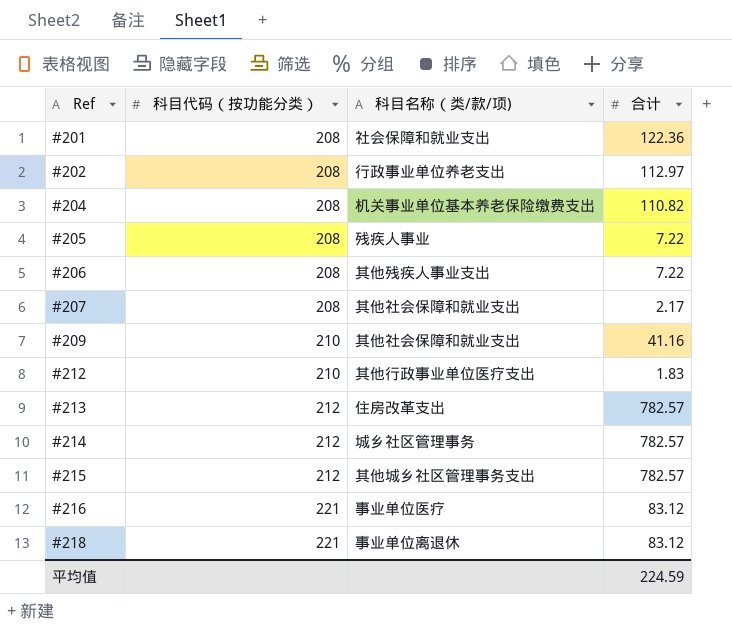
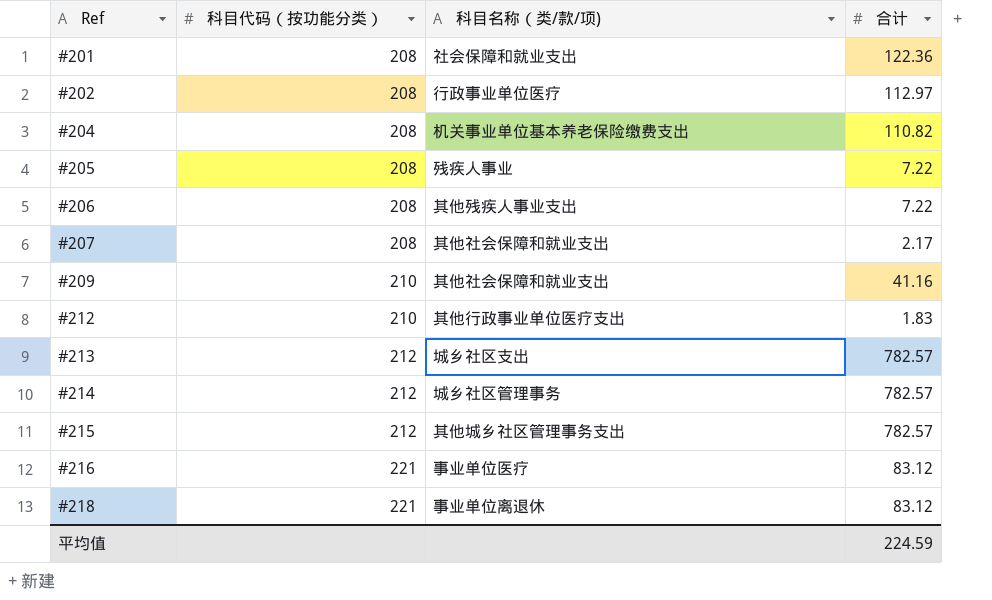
#202 | 科目名称（类/款/项): 行政事业单位养老支出 -> 行政事业单位医疗
#213 | 科目名称（类/款/项): 住房改革支出 -> 城乡社区支出

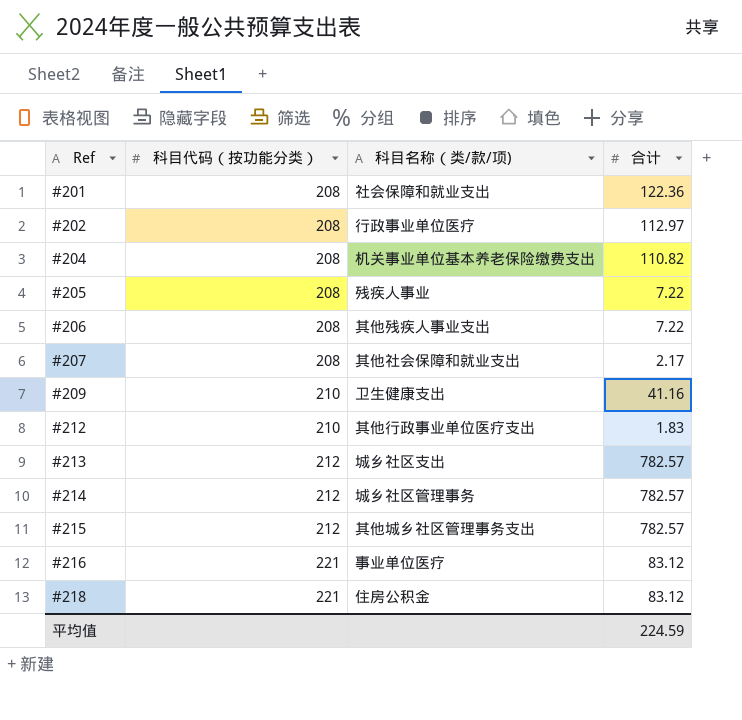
#209 | 科目名称（类/款/项): 其他社会保障和就业支出 -> 卫生健康支出
#218 | 科目名称（类/款/项): 事业单位离退休 -> 住房公积金

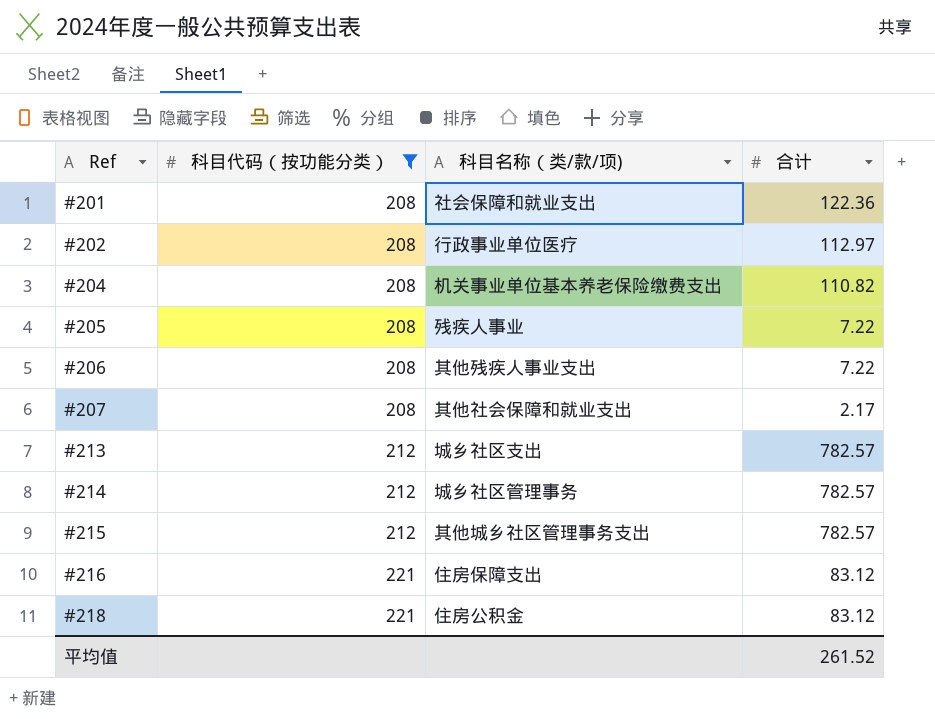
filter: none -> 科目代码（按功能分类） != 210
#216 | 科目名称（类/款/项): 事业单位医疗 -> 住房保障支出
平均值 | 合计: 224.59 -> 261.52

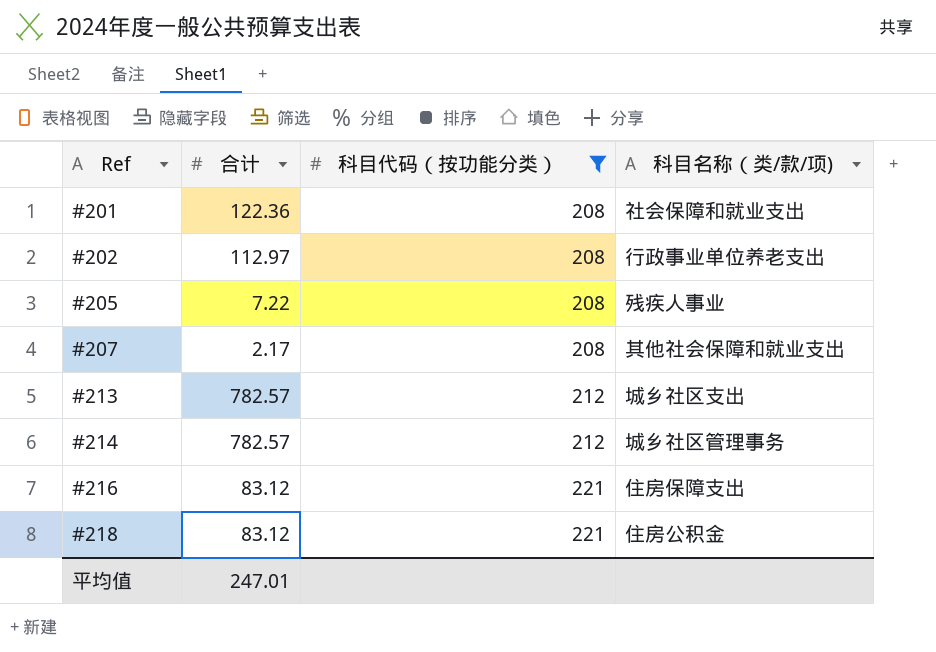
column 合计 | position: 4 -> 2
row #204: 208 | 机关事业单位基本养老保险缴费支出 | 110.82 -> none
row #206: 208 | 其他残疾人事业支出 | 7.22 -> none
row #215: 212 | 其他城乡社区管理事务支出 | 782.57 -> none
#202 | 科目名称（类/款/项): 行政事业单位医疗 -> 行政事业单位养老支出
平均值 | 合计: 261.52 -> 247.01

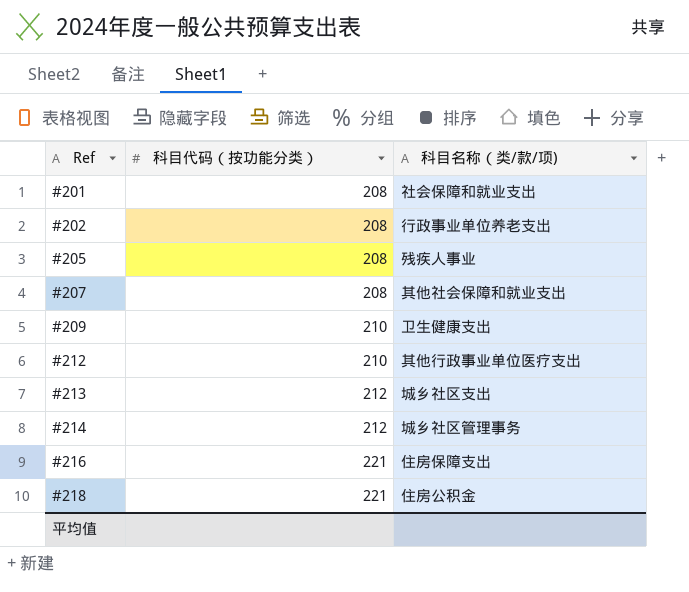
filter: 科目代码（按功能分类） != 210 -> none
column 合计 | position: 2 -> none

